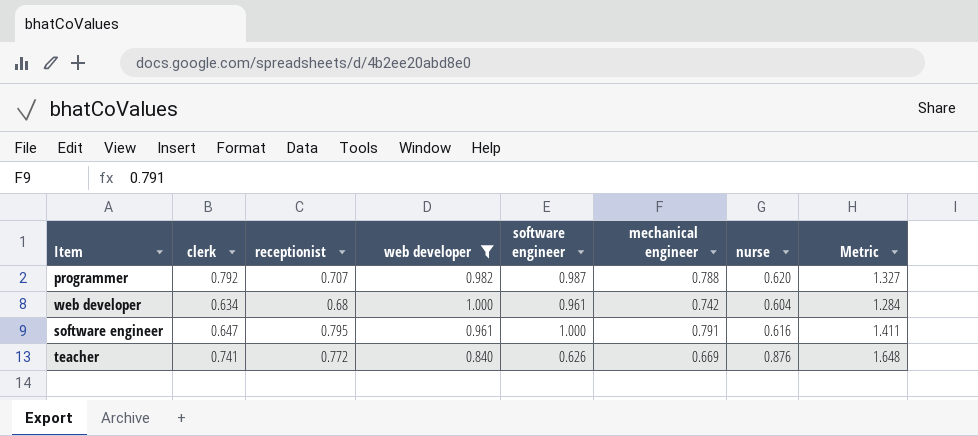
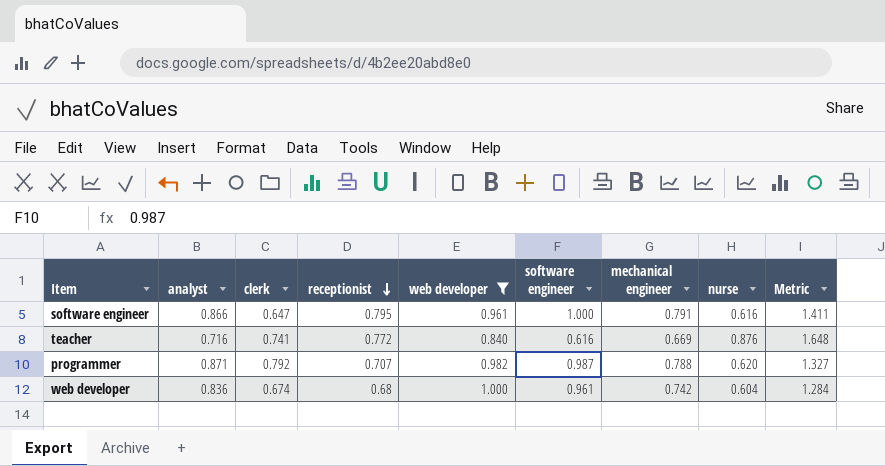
row order: none -> receptionist descending
column analyst | position: none -> 2
teacher | software engineer: 0.626 -> 0.616
web developer | clerk: 0.634 -> 0.674

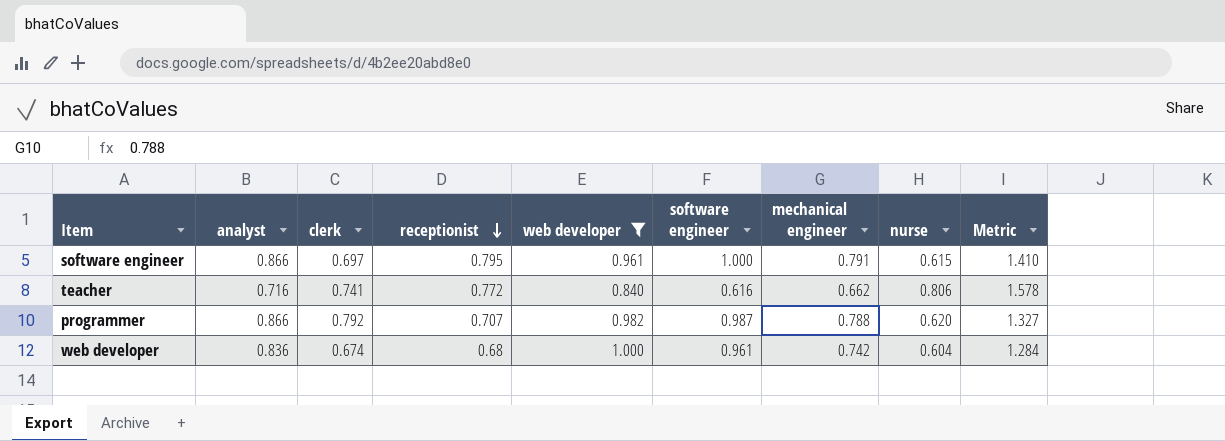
software engineer | clerk: 0.647 -> 0.697
software engineer | nurse: 0.616 -> 0.615
software engineer | Metric: 1.411 -> 1.410
teacher | mechanical engineer: 0.669 -> 0.662
teacher | nurse: 0.876 -> 0.806
teacher | Metric: 1.648 -> 1.578
programmer | analyst: 0.871 -> 0.866

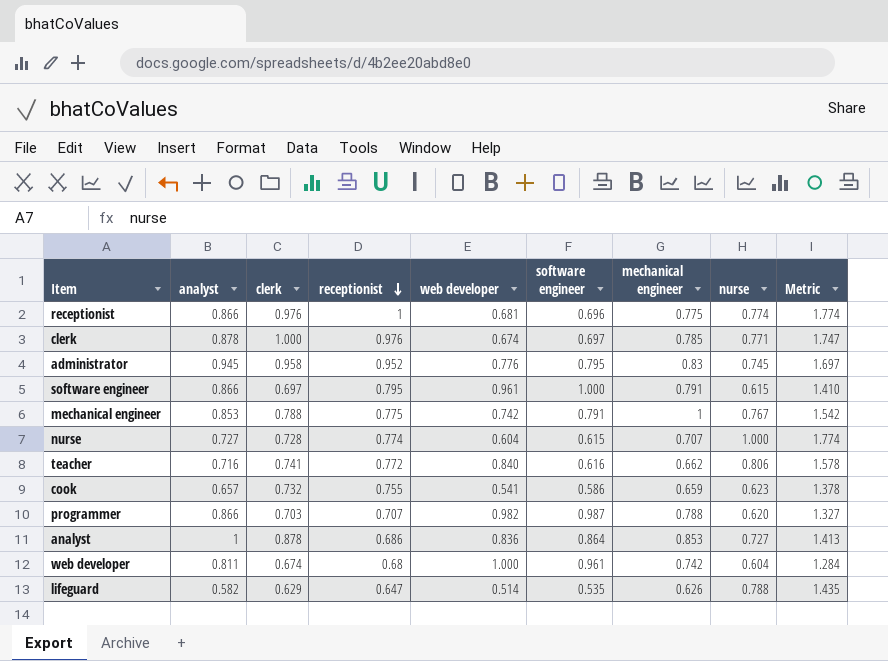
filter: web developer >= 0.840 -> none
programmer | clerk: 0.792 -> 0.703
web developer | analyst: 0.836 -> 0.811

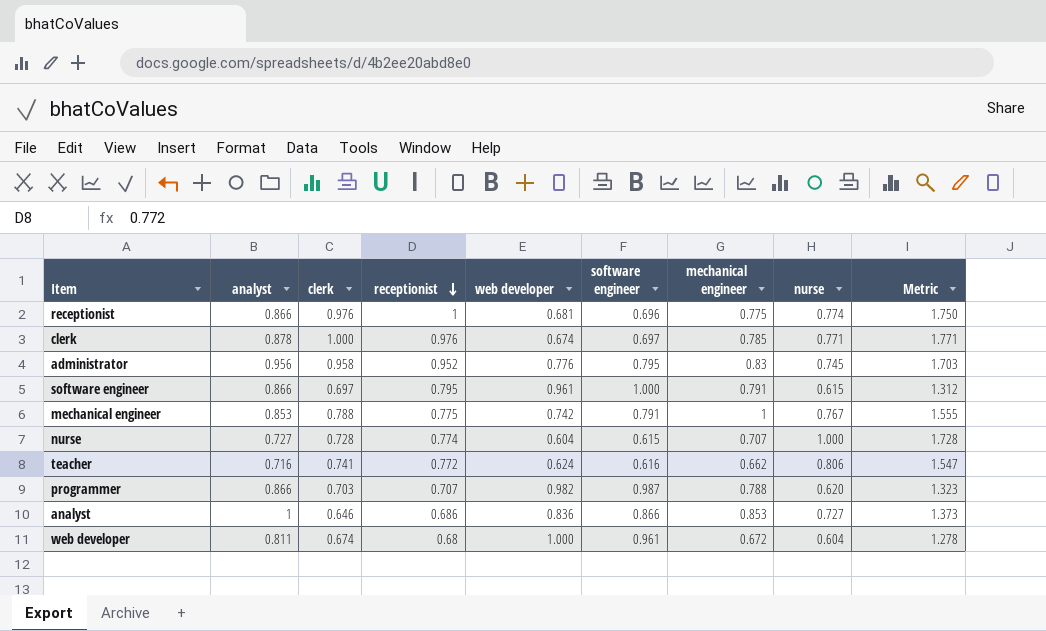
column Metric | formula: [receptionist] + [nurse] -> [clerk] + [nurse]
row cook: 0.657 | 0.732 | 0.755 | 0.541 | 0.586 | 0.659 | 0.623 | 1.378 -> none
row lifeguard: 0.582 | 0.629 | 0.647 | 0.514 | 0.535 | 0.626 | 0.788 | 1.435 -> none
administrator | analyst: 0.945 -> 0.956
teacher | web developer: 0.840 -> 0.624
analyst | clerk: 0.878 -> 0.646
analyst | software engineer: 0.864 -> 0.866
web developer | mechanical engineer: 0.742 -> 0.672

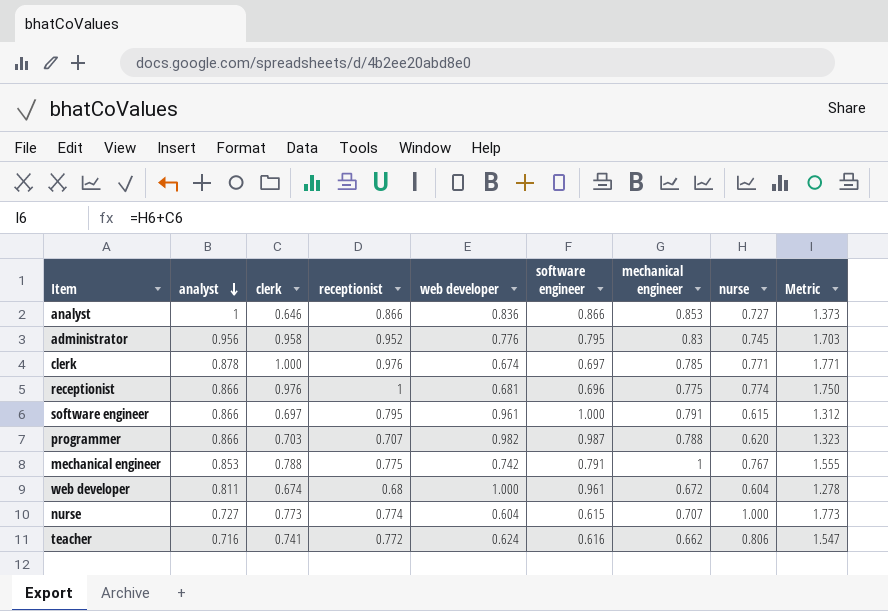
row order: receptionist descending -> analyst descending
analyst | receptionist: 0.686 -> 0.866
nurse | clerk: 0.728 -> 0.773
nurse | Metric: 1.728 -> 1.773

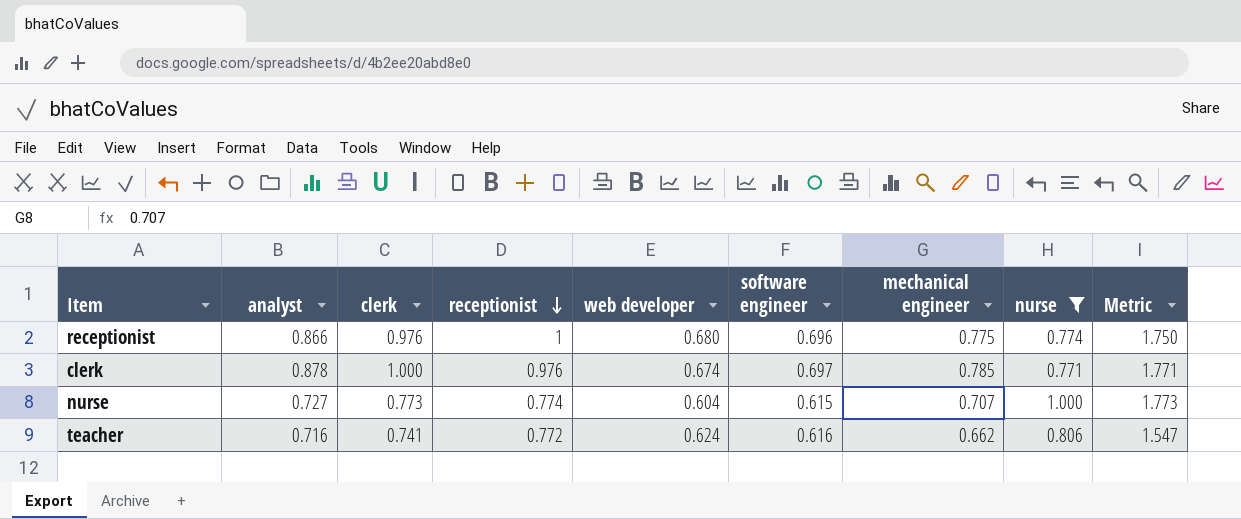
filter: none -> nurse >= 0.771
row order: analyst descending -> receptionist descending
receptionist | web developer: 0.681 -> 0.680

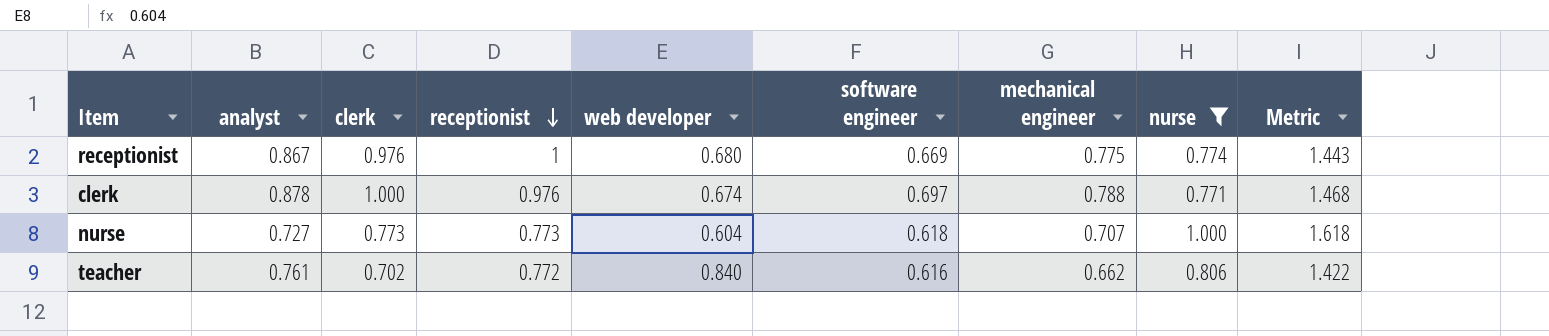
column Metric | formula: [clerk] + [nurse] -> [software engineer] + [nurse]
receptionist | analyst: 0.866 -> 0.867
receptionist | software engineer: 0.696 -> 0.669
clerk | mechanical engineer: 0.785 -> 0.788
nurse | receptionist: 0.774 -> 0.773
nurse | software engineer: 0.615 -> 0.618
teacher | analyst: 0.716 -> 0.761
teacher | clerk: 0.741 -> 0.702
teacher | web developer: 0.624 -> 0.840

